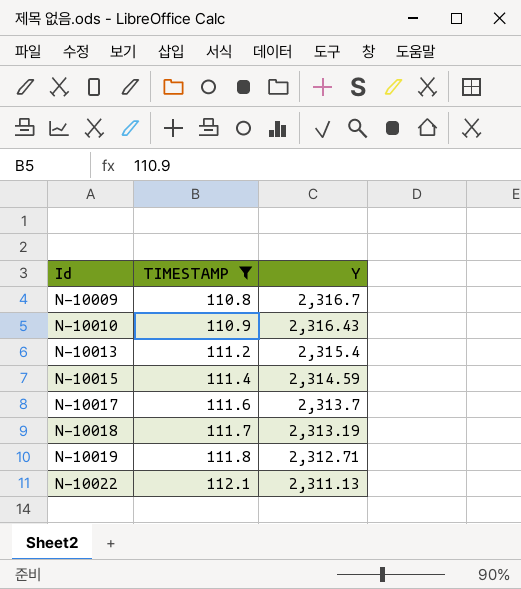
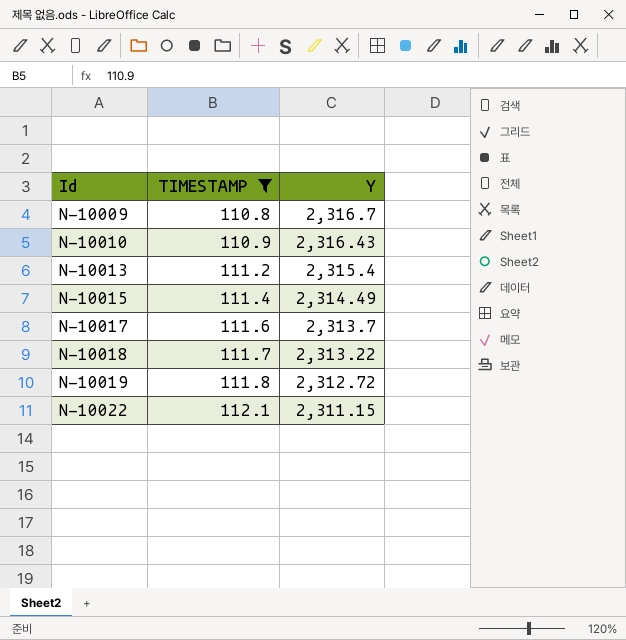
N-10015 | Y: 2,314.59 -> 2,314.49
N-10018 | Y: 2,313.19 -> 2,313.22
N-10019 | Y: 2,312.71 -> 2,312.72
N-10022 | Y: 2,311.13 -> 2,311.15

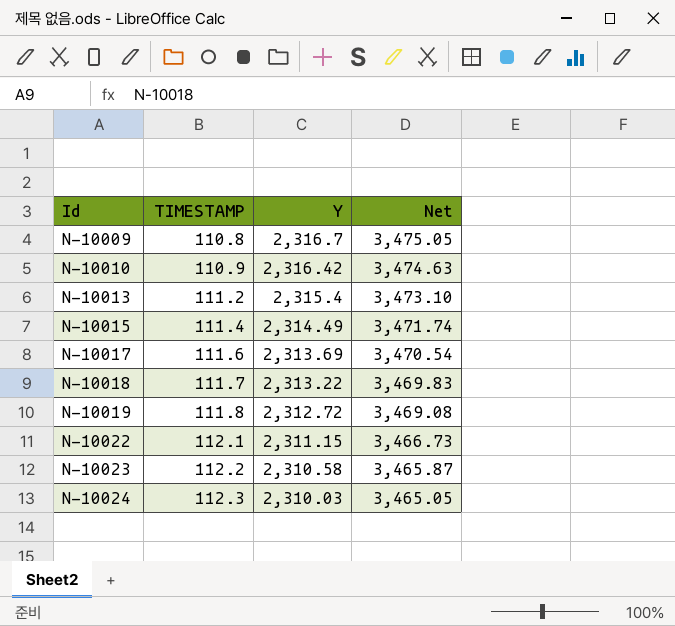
filter: TIMESTAMP <= 112.1 -> none
column Net | formula: none -> [Y] * 1.5
N-10010 | Y: 2,316.43 -> 2,316.42
N-10017 | Y: 2,313.7 -> 2,313.69

